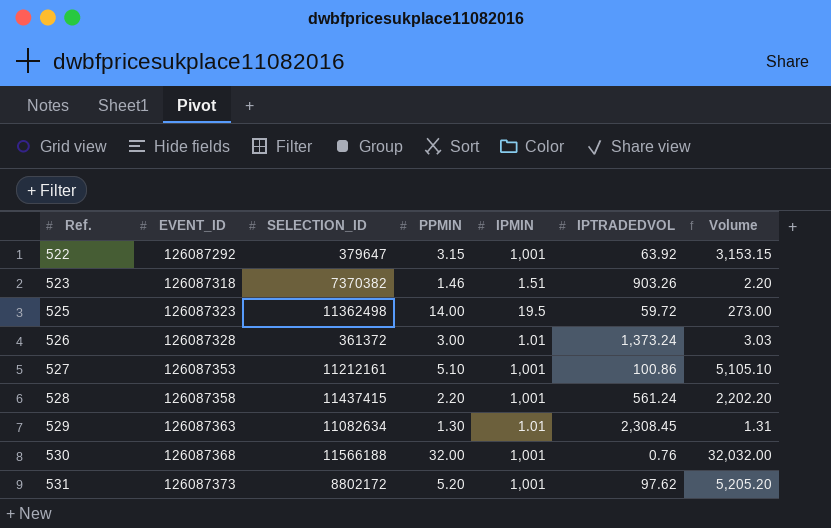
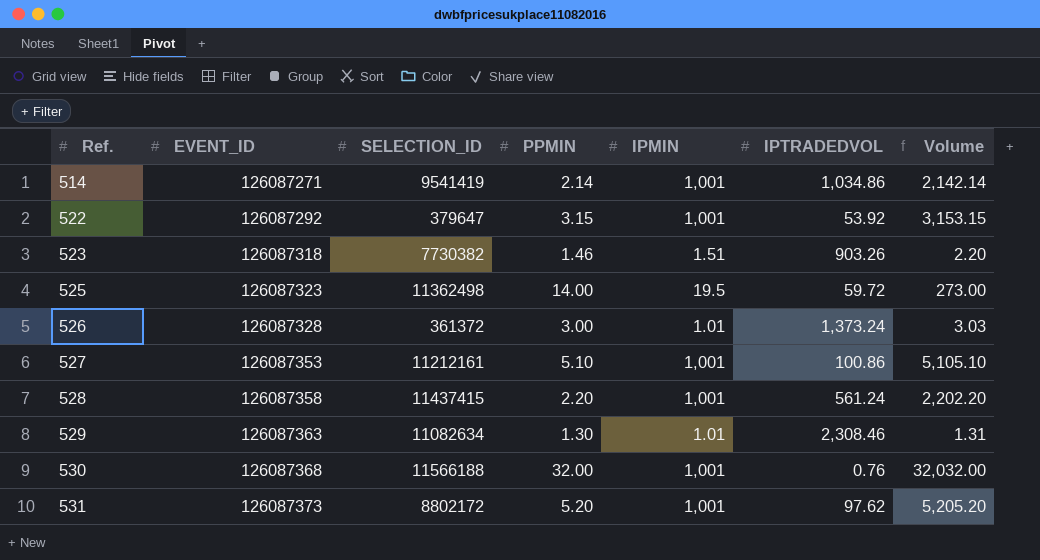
row 514: none -> 126087271 | 9541419 | 2.14 | 1,001 | 1,034.86 | 2,142.14
522 | IPTRADEDVOL: 63.92 -> 53.92
523 | SELECTION_ID: 7370382 -> 7730382
529 | IPTRADEDVOL: 2,308.45 -> 2,308.46

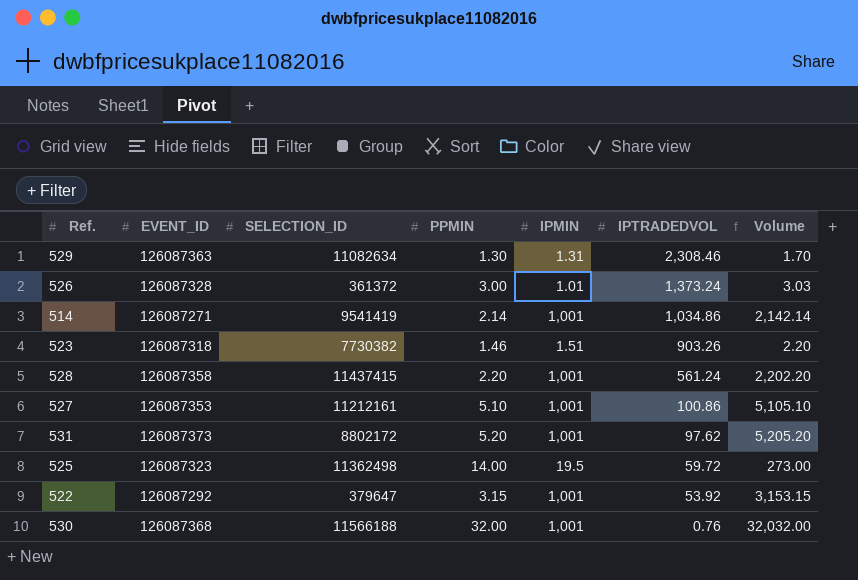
row order: Ref. ascending -> IPTRADEDVOL descending
529 | IPMIN: 1.01 -> 1.31
529 | Volume: 1.31 -> 1.70

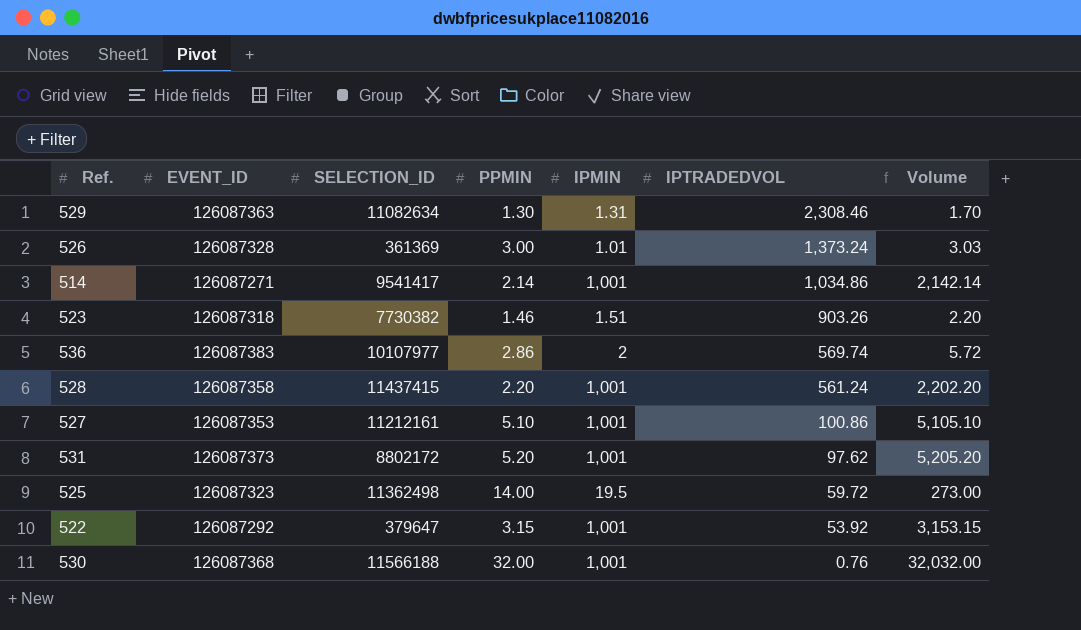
526 | SELECTION_ID: 361372 -> 361369
514 | SELECTION_ID: 9541419 -> 9541417
row 536: none -> 126087383 | 10107977 | 2.86 | 2 | 569.74 | 5.72

